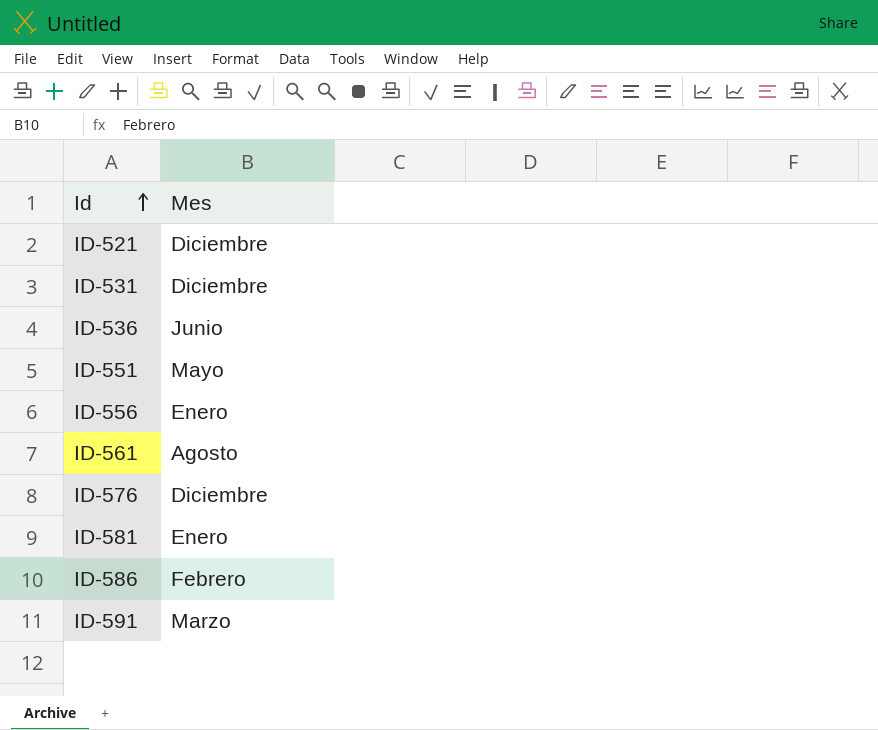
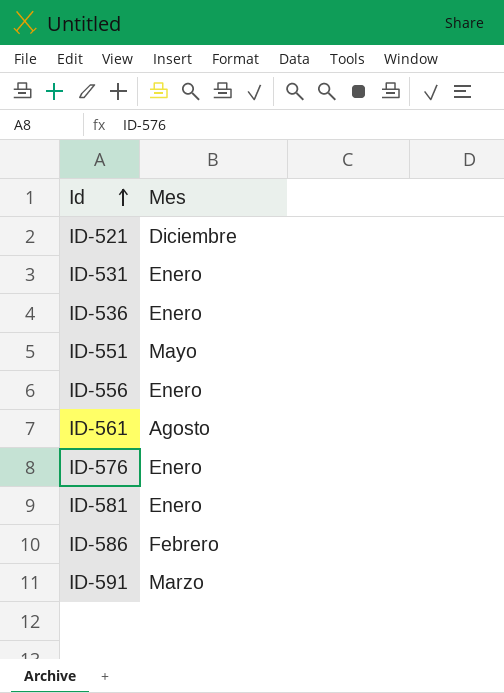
ID-531 | Mes: Diciembre -> Enero
ID-536 | Mes: Junio -> Enero
ID-576 | Mes: Diciembre -> Enero

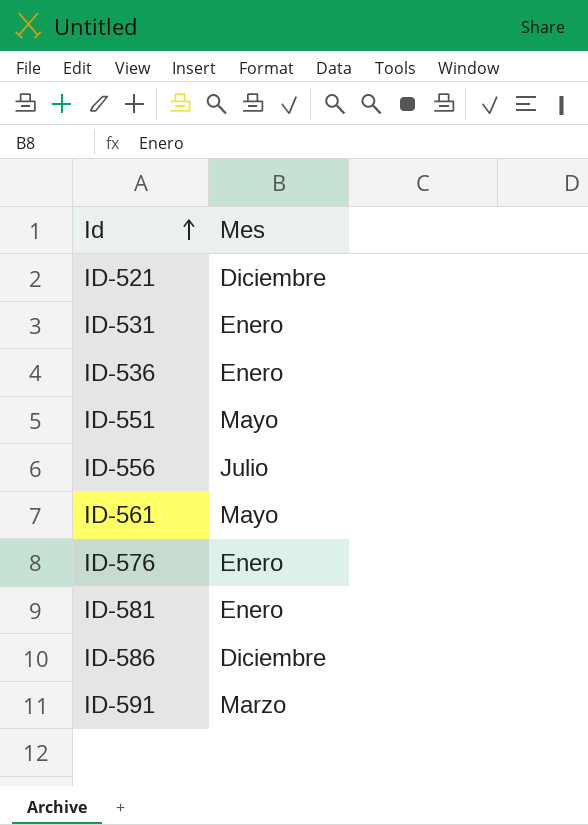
ID-556 | Mes: Enero -> Julio
ID-561 | Mes: Agosto -> Mayo
ID-586 | Mes: Febrero -> Diciembre

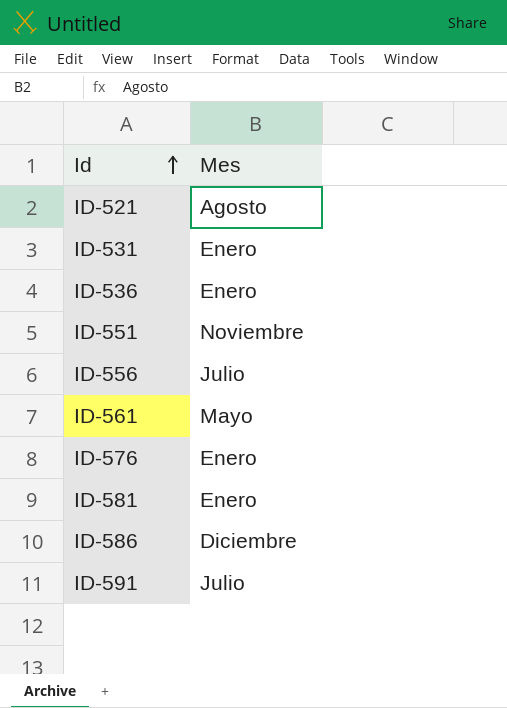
ID-521 | Mes: Diciembre -> Agosto
ID-551 | Mes: Mayo -> Noviembre
ID-591 | Mes: Marzo -> Julio

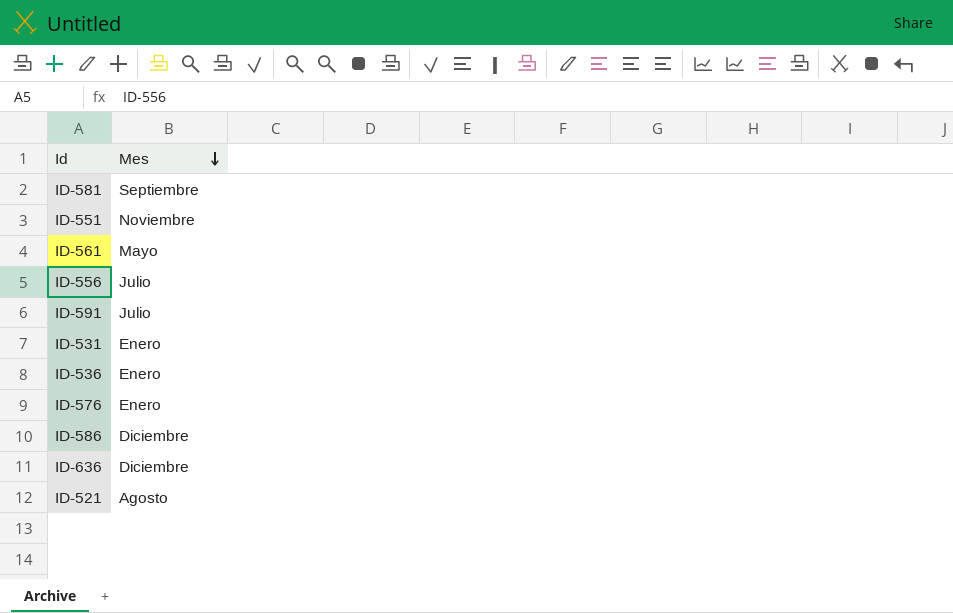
row order: Id ascending -> Mes descending
ID-581 | Mes: Enero -> Septiembre
row ID-636: none -> Diciembre

